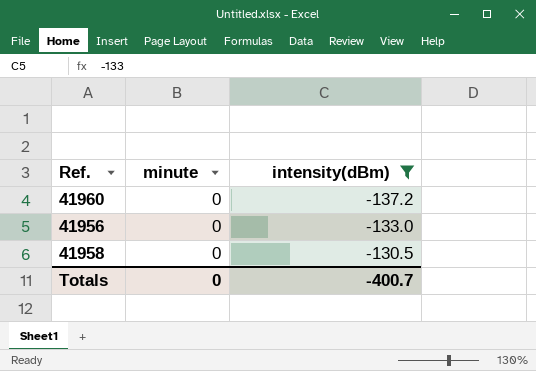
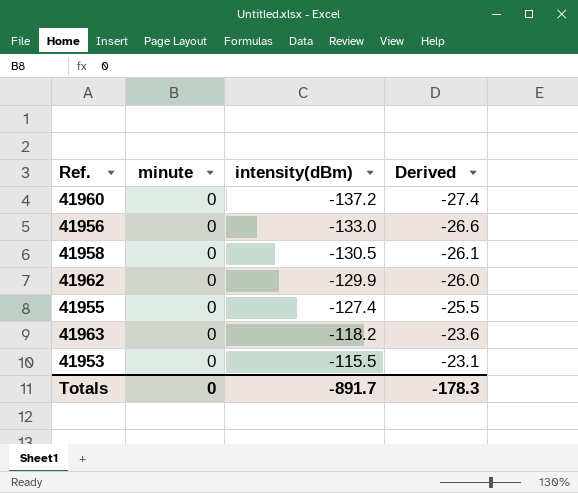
filter: intensity(dBm) <= -130.5 -> none
column Derived | formula: none -> [intensity(dBm)] * 0.2
Totals | intensity(dBm): -400.7 -> -891.7

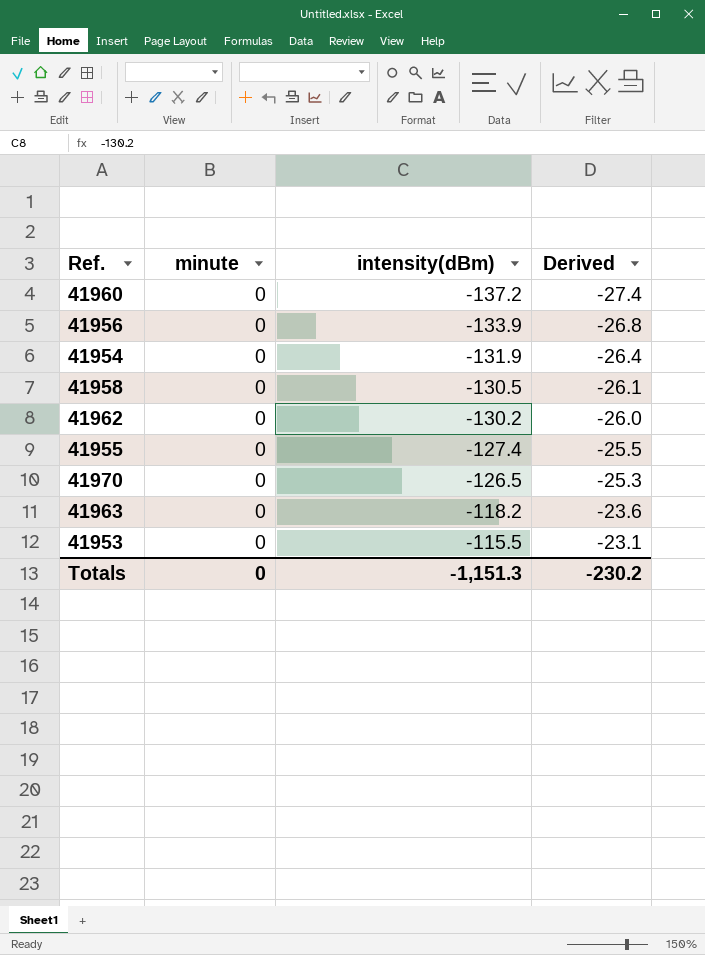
41956 | intensity(dBm): -133.0 -> -133.9
41956 | Derived: -26.6 -> -26.8
row 41954: none -> 0 | -131.9 | -26.4
41962 | intensity(dBm): -129.9 -> -130.2
row 41970: none -> 0 | -126.5 | -25.3
Totals | intensity(dBm): -891.7 -> -1,151.3
Totals | Derived: -178.3 -> -230.2

